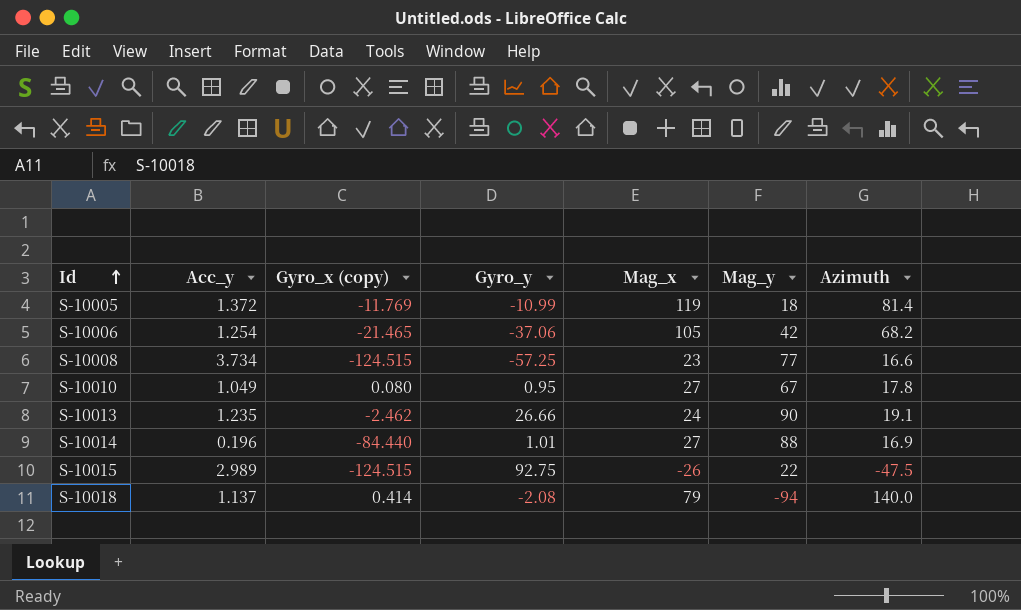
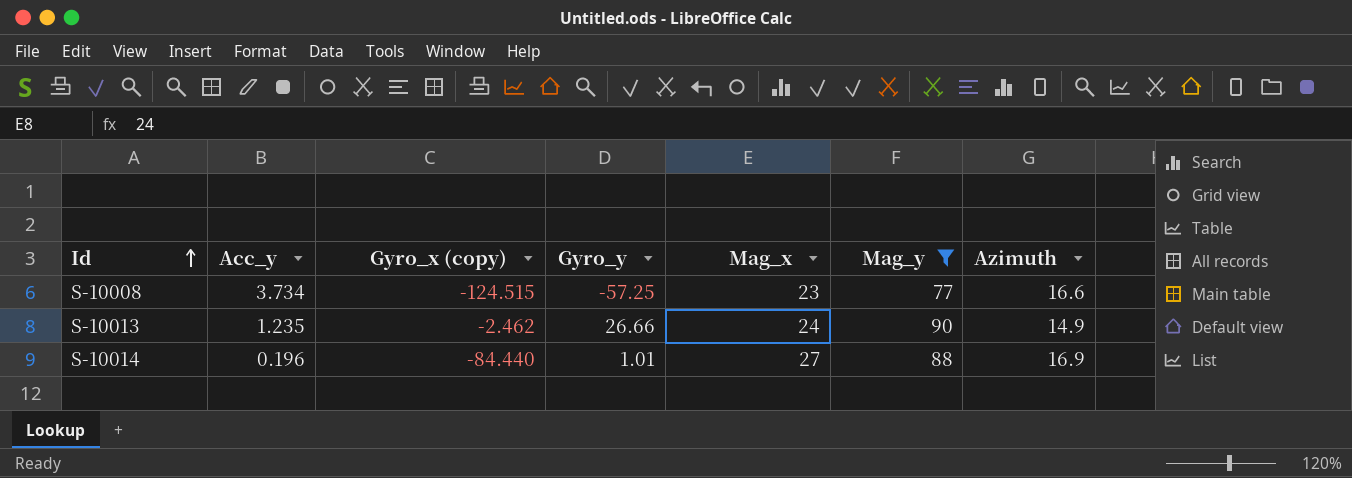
filter: none -> Mag_y >= 77
S-10013 | Azimuth: 19.1 -> 14.9

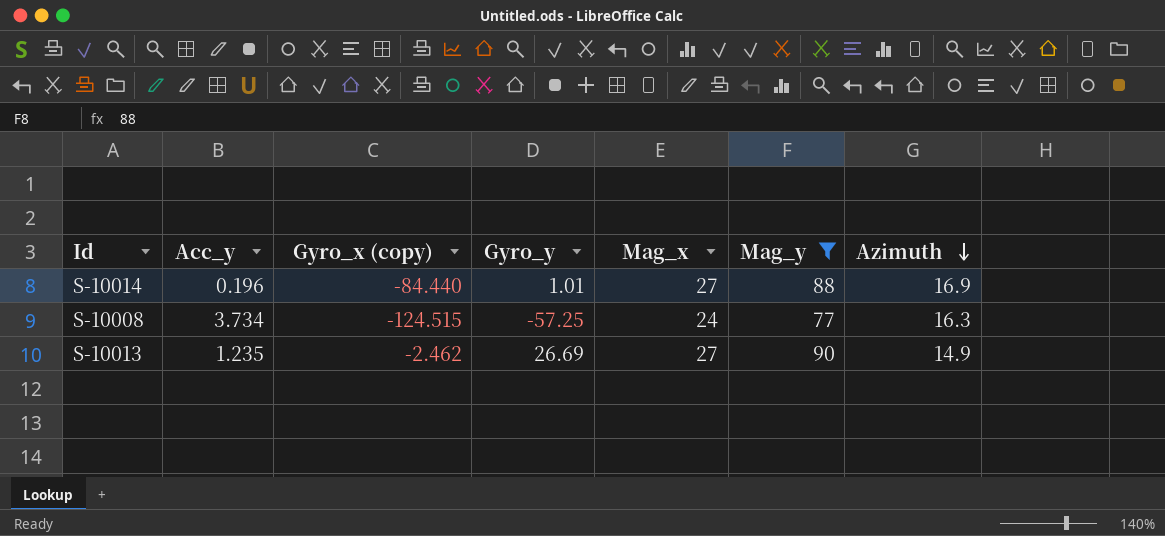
row order: Id ascending -> Azimuth descending
S-10008 | Mag_x: 23 -> 24
S-10008 | Azimuth: 16.6 -> 16.3
S-10013 | Gyro_y: 26.66 -> 26.69
S-10013 | Mag_x: 24 -> 27

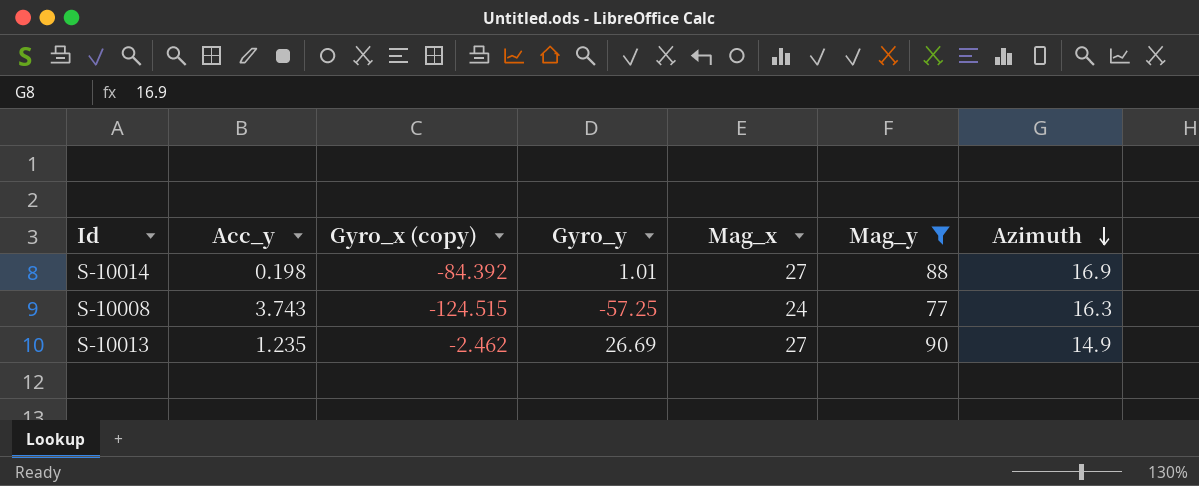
S-10014 | Acc_y: 0.196 -> 0.198
S-10014 | Gyro_x (copy): -84.440 -> -84.392
S-10008 | Acc_y: 3.734 -> 3.743

